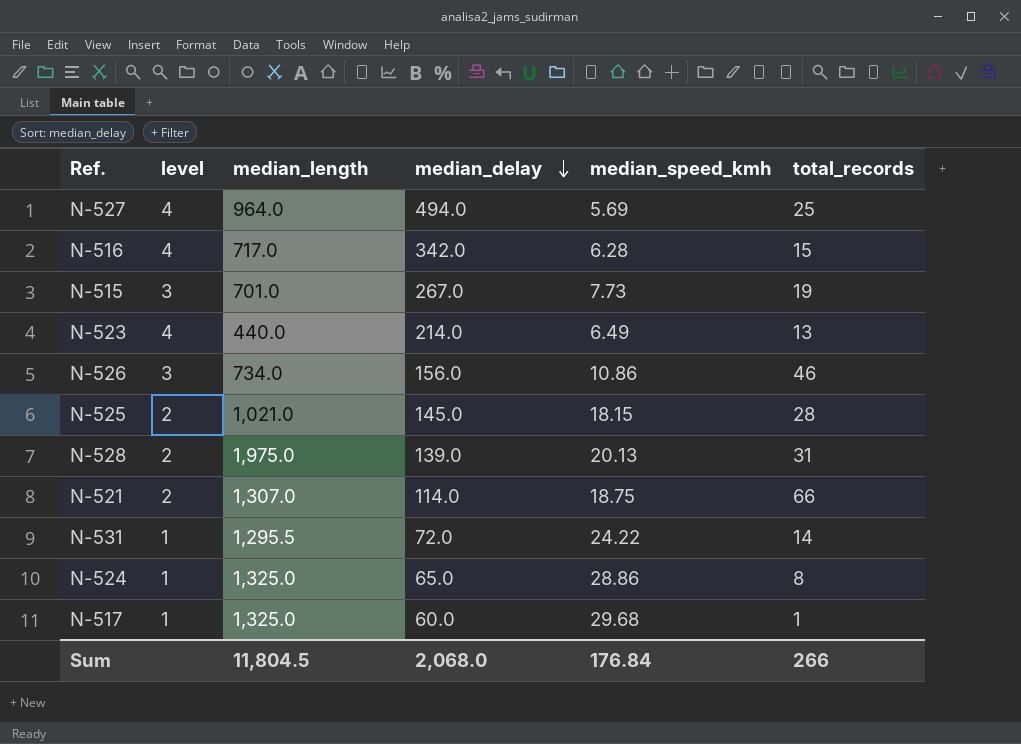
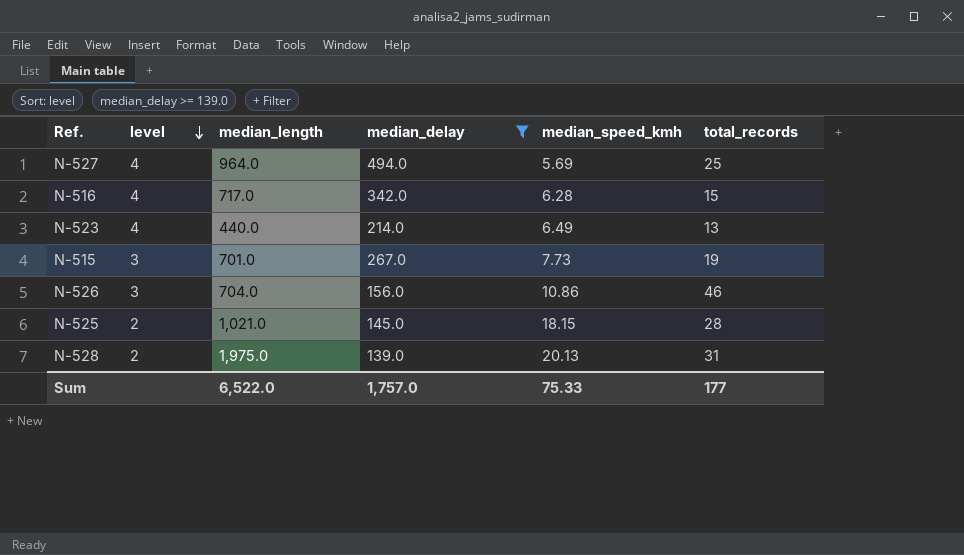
filter: none -> median_delay >= 139.0
row order: median_delay descending -> level descending
N-526 | median_length: 734.0 -> 704.0
Sum | median_length: 11,804.5 -> 6,522.0
Sum | median_delay: 2,068.0 -> 1,757.0
Sum | median_speed_kmh: 176.84 -> 75.33
Sum | total_records: 266 -> 177

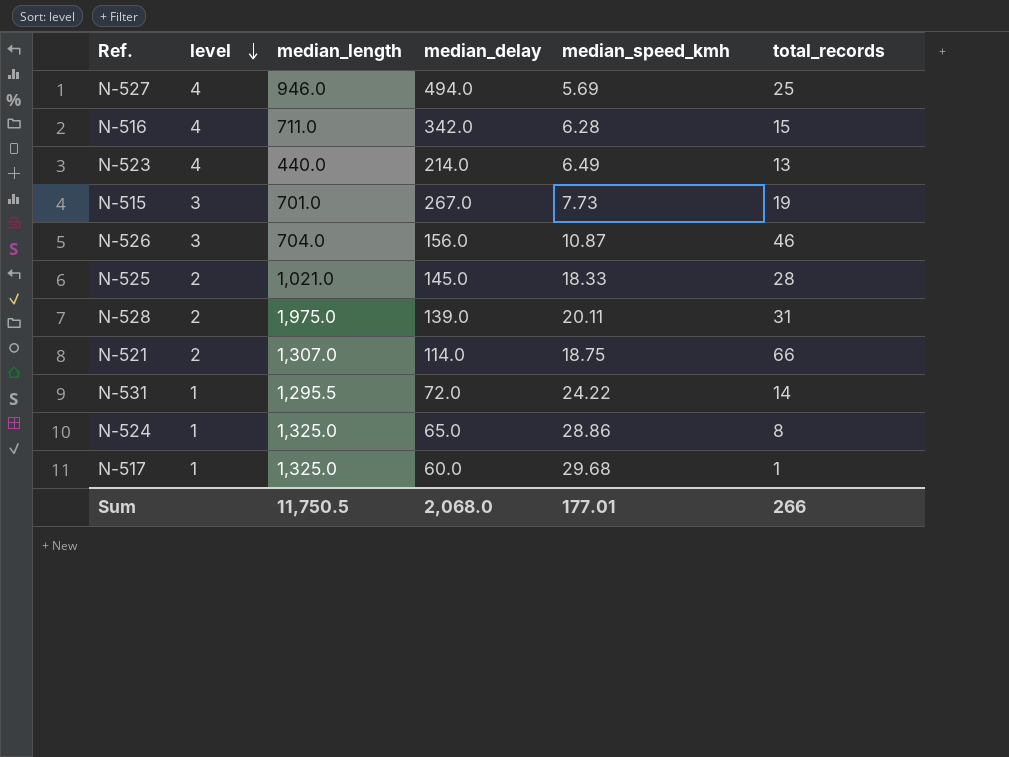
filter: median_delay >= 139.0 -> none
N-527 | median_length: 964.0 -> 946.0
N-516 | median_length: 717.0 -> 711.0
N-526 | median_speed_kmh: 10.86 -> 10.87
N-525 | median_speed_kmh: 18.15 -> 18.33
N-528 | median_speed_kmh: 20.13 -> 20.11
Sum | median_length: 6,522.0 -> 11,750.5
Sum | median_delay: 1,757.0 -> 2,068.0
Sum | median_speed_kmh: 75.33 -> 177.01
Sum | total_records: 177 -> 266

